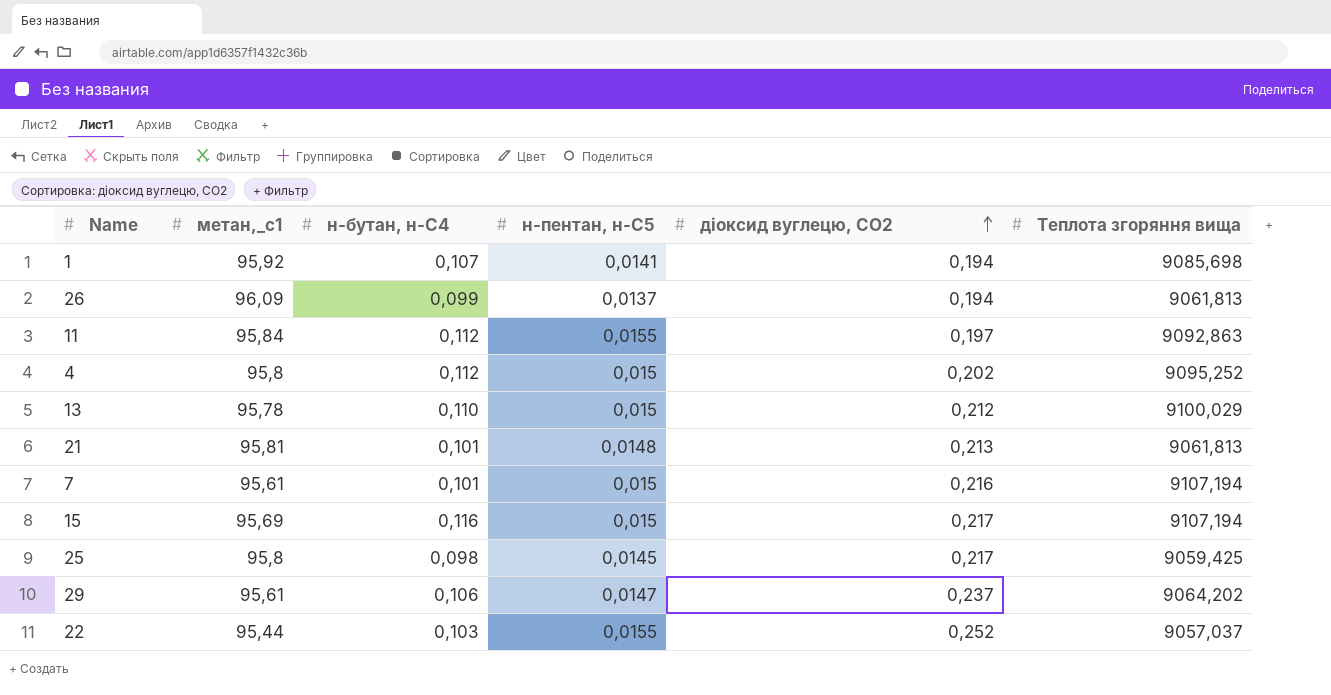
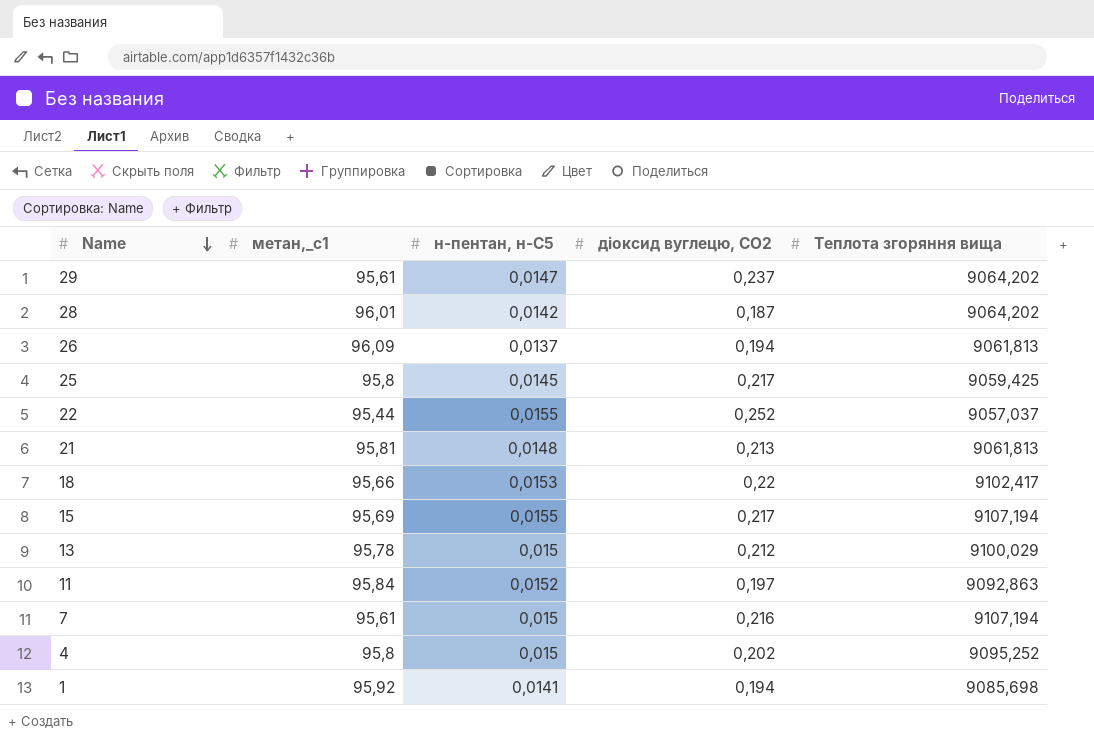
row order: діоксид вуглецю, CО2 ascending -> Name descending
column н-бутан, н-С4 | position: 3 -> none
row 28: none -> 96,01 | 0,0142 | 0,187 | 9064,202
row 18: none -> 95,66 | 0,0153 | 0,22 | 9102,417
15 | н-пентан, н-С5: 0,015 -> 0,0155
11 | н-пентан, н-С5: 0,0155 -> 0,0152

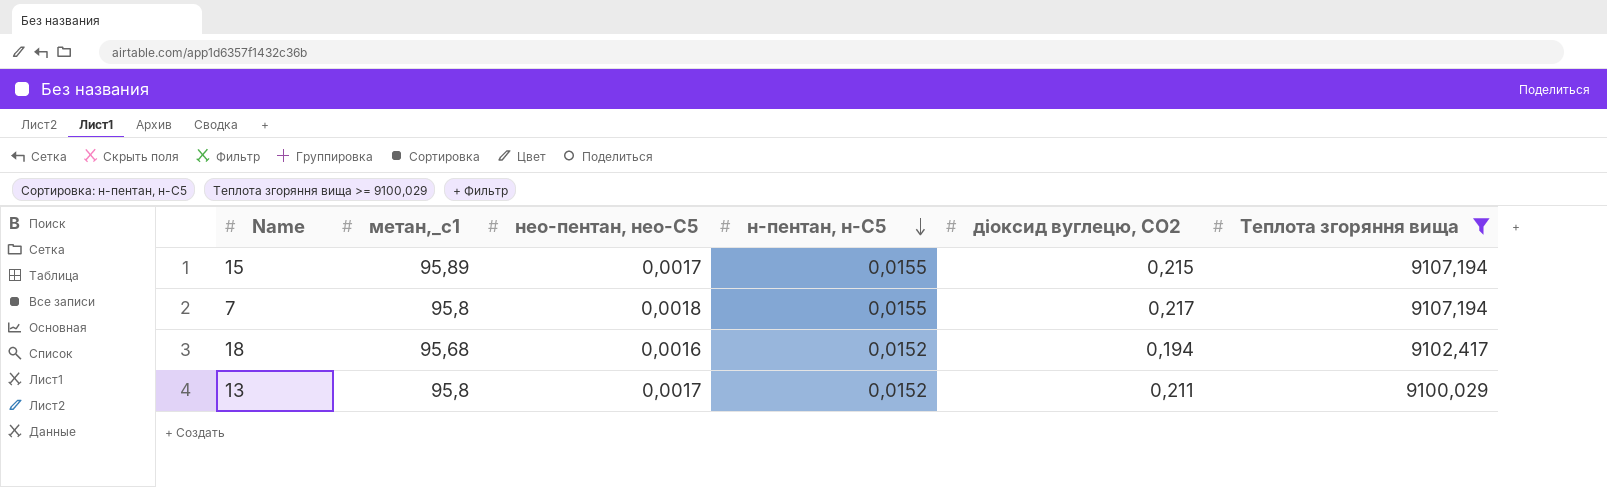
filter: none -> Теплота згоряння вища >= 9100,029
row order: Name descending -> н-пентан, н-С5 descending
column нео-пентан, нео-С5 | position: none -> 3
15 | метан,_с1: 95,69 -> 95,89
15 | діоксид вуглецю, CО2: 0,217 -> 0,215
7 | метан,_с1: 95,61 -> 95,8
7 | н-пентан, н-С5: 0,015 -> 0,0155
7 | діоксид вуглецю, CО2: 0,216 -> 0,217
18 | метан,_с1: 95,66 -> 95,68
18 | н-пентан, н-С5: 0,0153 -> 0,0152
18 | діоксид вуглецю, CО2: 0,22 -> 0,194
13 | метан,_с1: 95,78 -> 95,8
13 | н-пентан, н-С5: 0,015 -> 0,0152
13 | діоксид вуглецю, CО2: 0,212 -> 0,211

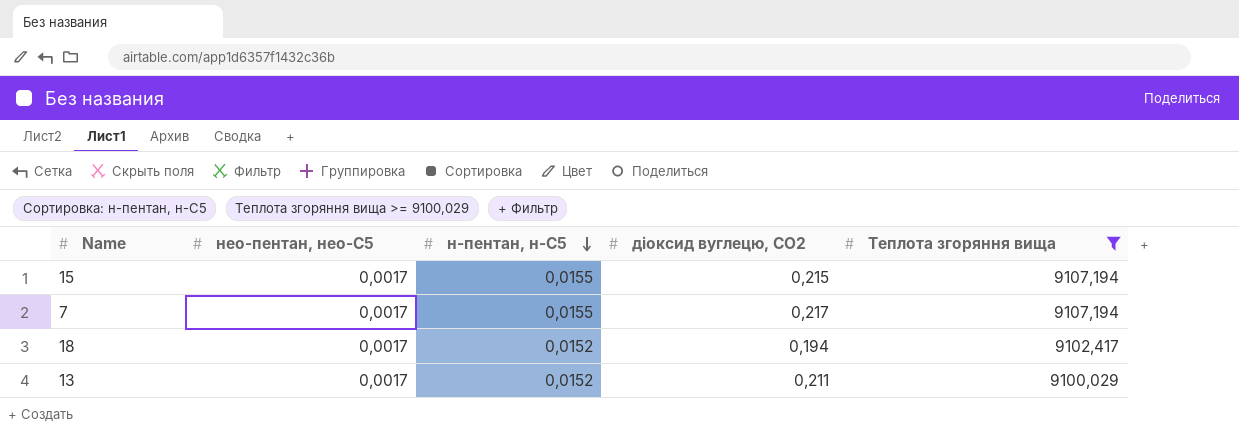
column метан,_с1 | position: 2 -> none
7 | нео-пентан, нео-С5: 0,0018 -> 0,0017
18 | нео-пентан, нео-С5: 0,0016 -> 0,0017

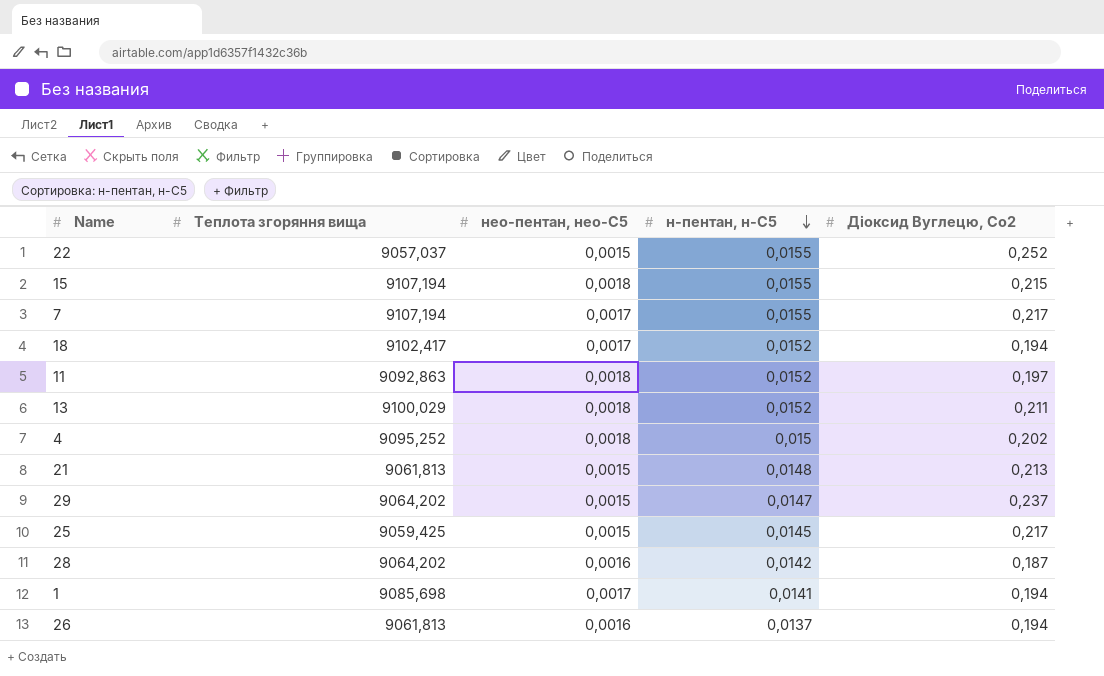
filter: Теплота згоряння вища >= 9100,029 -> none
column Теплота згоряння вища | position: 5 -> 2
column name: діоксид вуглецю, CО2 -> Діоксид Вуглецю, Cо2
15 | нео-пентан, нео-С5: 0,0017 -> 0,0018
13 | нео-пентан, нео-С5: 0,0017 -> 0,0018

